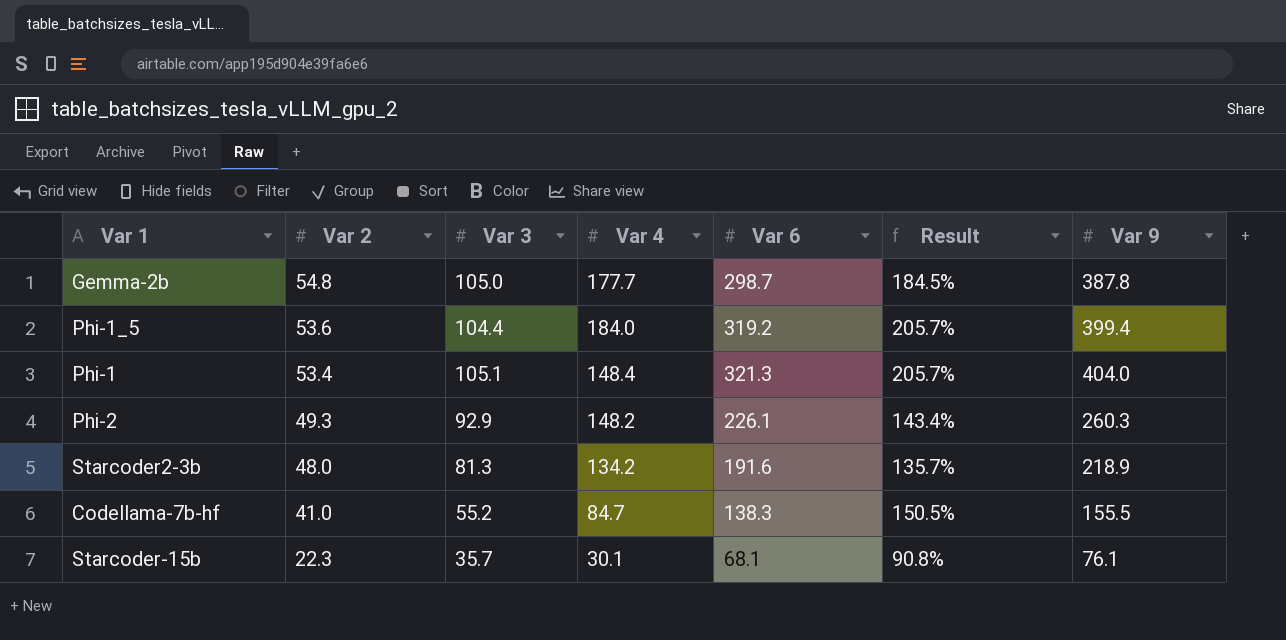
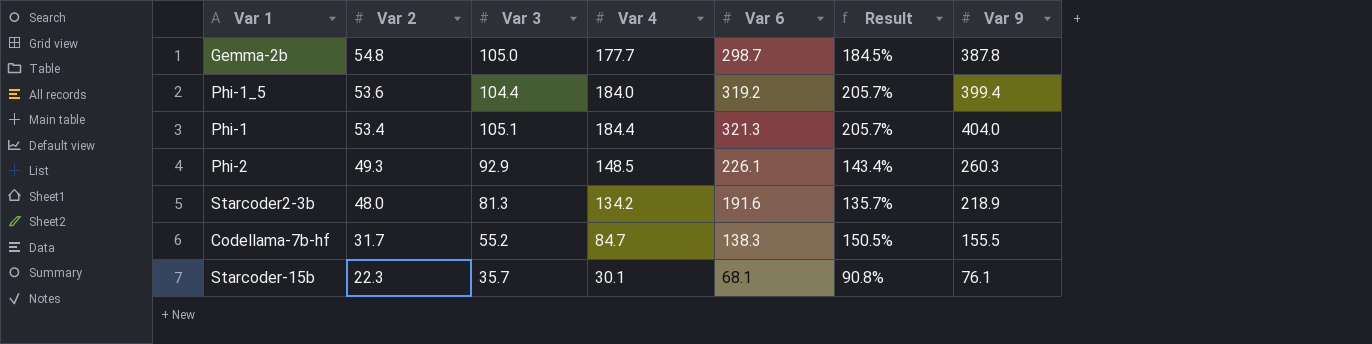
Phi-1 | Var 4: 148.4 -> 184.4
Phi-2 | Var 4: 148.2 -> 148.5
Codellama-7b-hf | Var 2: 41.0 -> 31.7

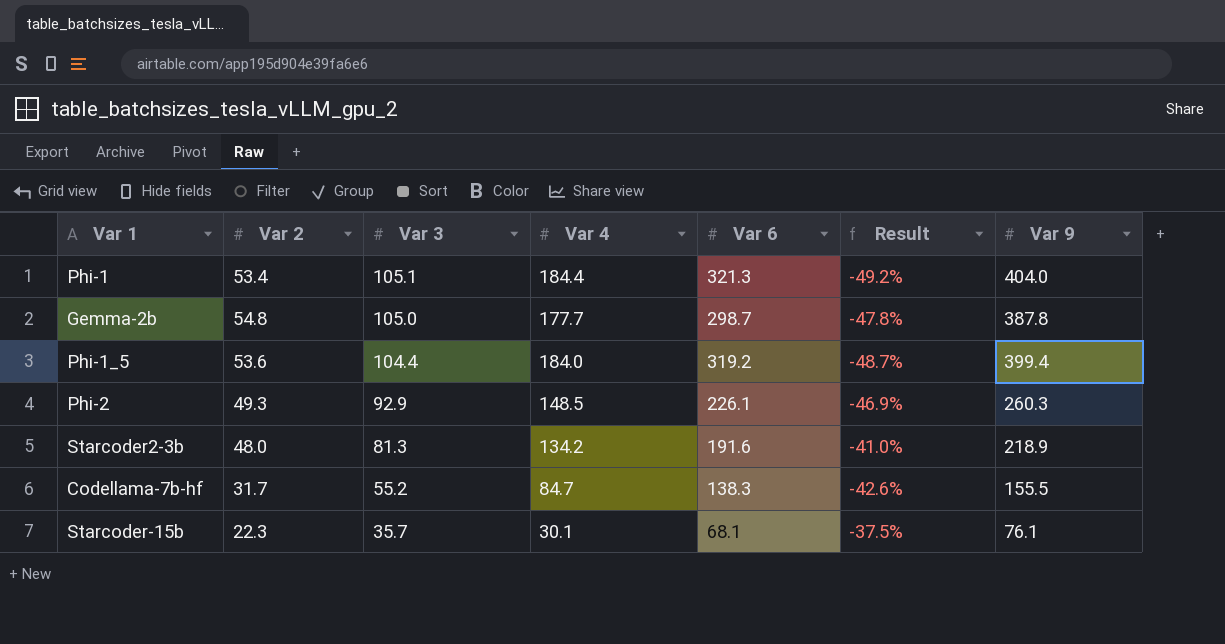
row order: Var 2 descending -> Var 3 descending
column Result | formula: ([Var 6] - [Var 3]) / [Var 3] -> ([Var 2] - [Var 3]) / [Var 3]

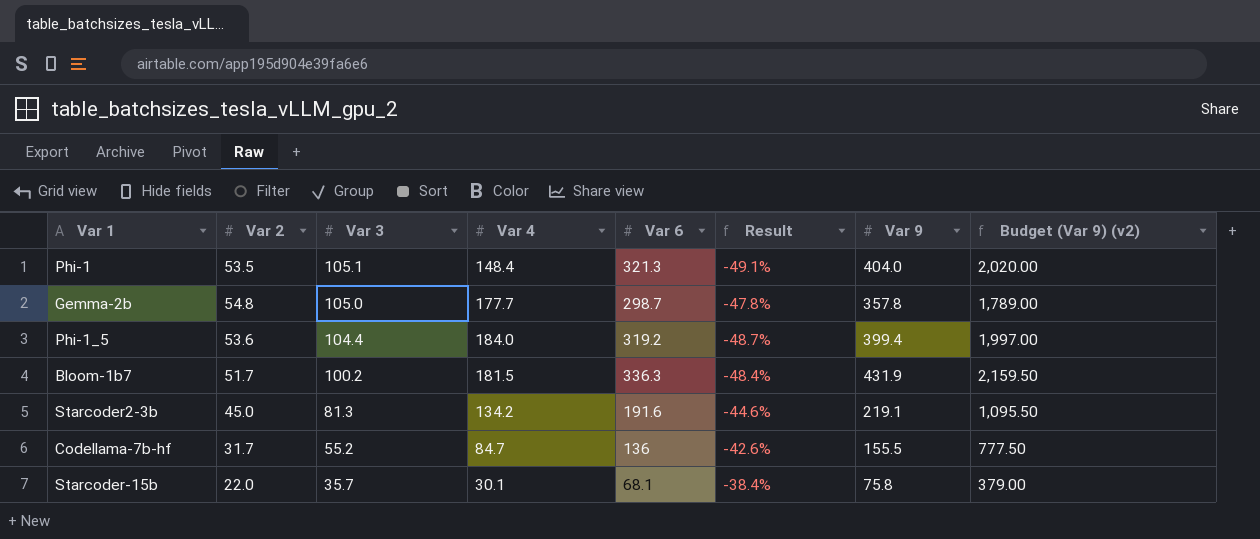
column Budget (Var 9) (v2) | formula: none -> [Var 9] * 5
row Phi-2: 49.3 | 92.9 | 148.5 | 226.1 | -46.9% | 260.3 -> none
Phi-1 | Var 2: 53.4 -> 53.5
Phi-1 | Var 4: 184.4 -> 148.4
Phi-1 | Result: -49.2% -> -49.1%
Gemma-2b | Var 9: 387.8 -> 357.8
row Bloom-1b7: none -> 51.7 | 100.2 | 181.5 | 336.3 | -48.4% | 431.9 | 2,159.50
Starcoder2-3b | Var 2: 48.0 -> 45.0
Starcoder2-3b | Result: -41.0% -> -44.6%
Starcoder2-3b | Var 9: 218.9 -> 219.1
Codellama-7b-hf | Var 6: 138.3 -> 136
Starcoder-15b | Var 2: 22.3 -> 22.0
Starcoder-15b | Result: -37.5% -> -38.4%
Starcoder-15b | Var 9: 76.1 -> 75.8

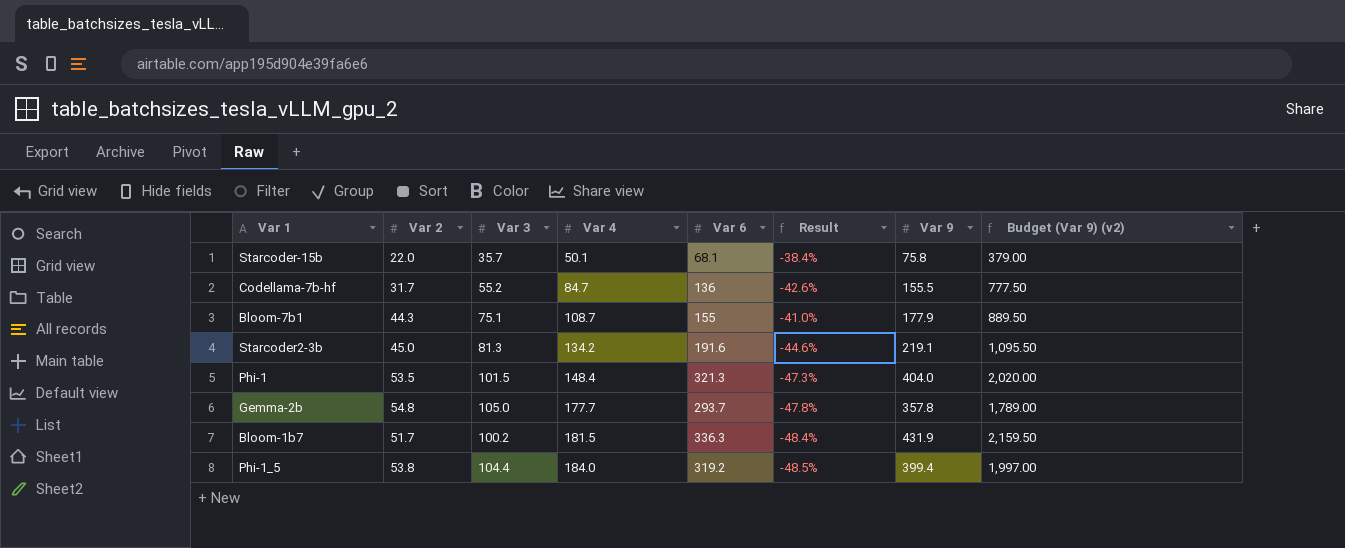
row order: Var 3 descending -> Var 4 ascending
Starcoder-15b | Var 4: 30.1 -> 50.1
row Bloom-7b1: none -> 44.3 | 75.1 | 108.7 | 155 | -41.0% | 177.9 | 889.50
Phi-1 | Var 3: 105.1 -> 101.5
Phi-1 | Result: -49.1% -> -47.3%
Gemma-2b | Var 6: 298.7 -> 293.7
Phi-1_5 | Var 2: 53.6 -> 53.8
Phi-1_5 | Result: -48.7% -> -48.5%

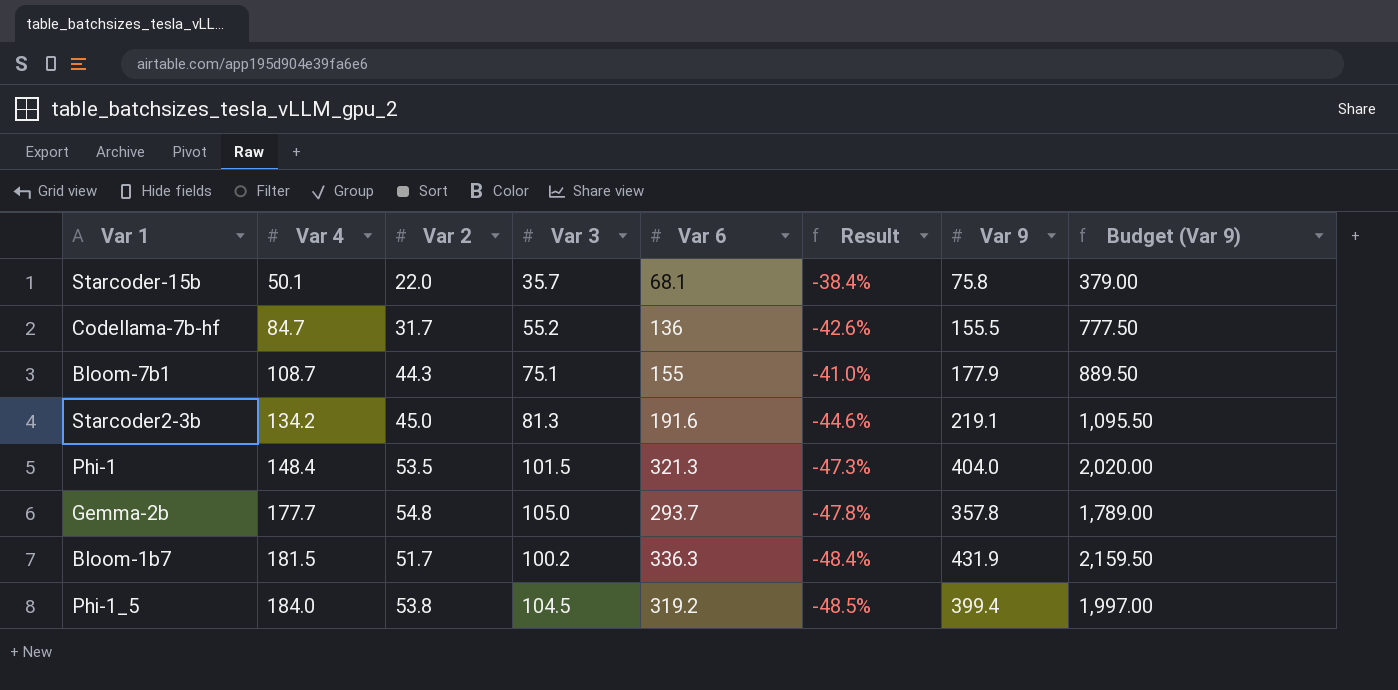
column Var 4 | position: 4 -> 2
column name: Budget (Var 9) (v2) -> Budget (Var 9)
Phi-1_5 | Var 3: 104.4 -> 104.5

